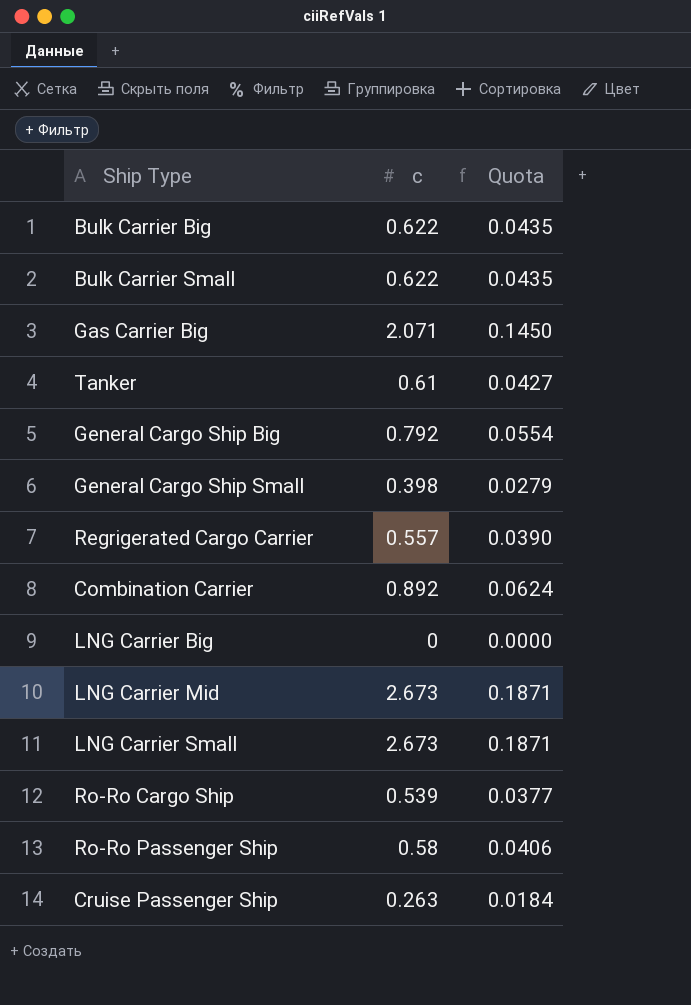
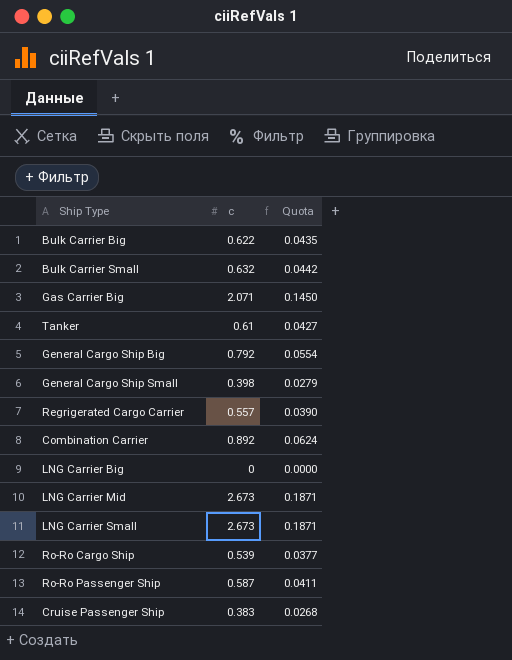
Bulk Carrier Small | c: 0.622 -> 0.632
Bulk Carrier Small | Quota: 0.0435 -> 0.0442
Ro-Ro Passenger Ship | c: 0.58 -> 0.587
Ro-Ro Passenger Ship | Quota: 0.0406 -> 0.0411
Cruise Passenger Ship | c: 0.263 -> 0.383
Cruise Passenger Ship | Quota: 0.0184 -> 0.0268

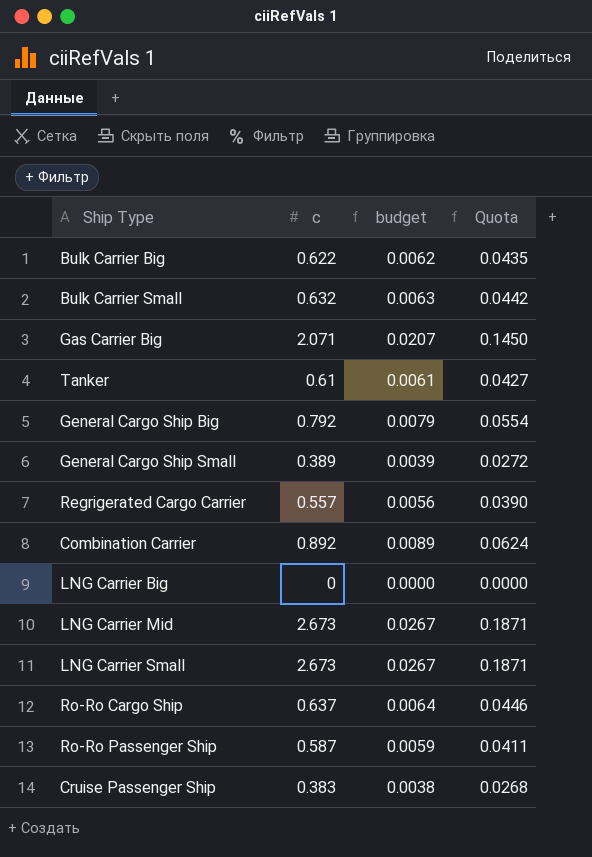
column budget | formula: none -> [c] * 0.01
General Cargo Ship Small | c: 0.398 -> 0.389
General Cargo Ship Small | Quota: 0.0279 -> 0.0272
Ro-Ro Cargo Ship | c: 0.539 -> 0.637
Ro-Ro Cargo Ship | Quota: 0.0377 -> 0.0446

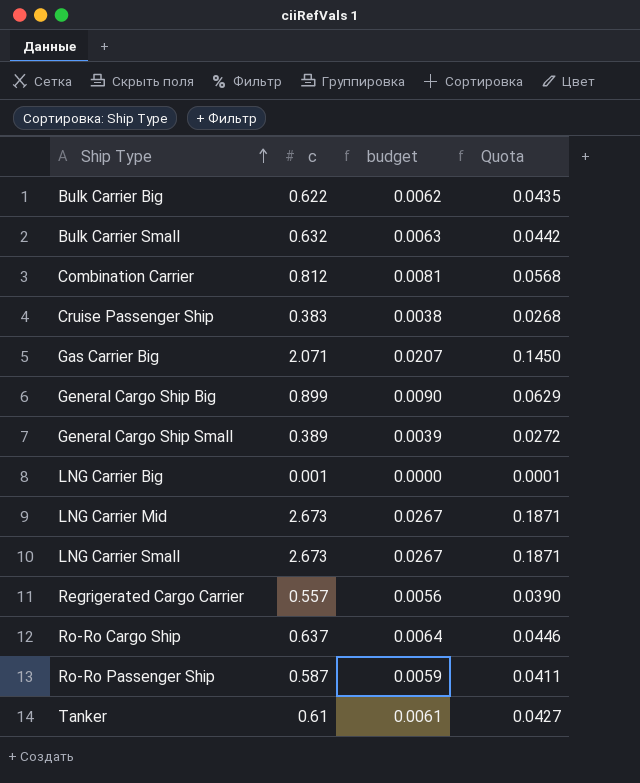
row order: none -> Ship Type ascending
Combination Carrier | c: 0.892 -> 0.812
Combination Carrier | budget: 0.0089 -> 0.0081
Combination Carrier | Quota: 0.0624 -> 0.0568
General Cargo Ship Big | c: 0.792 -> 0.899
General Cargo Ship Big | budget: 0.0079 -> 0.0090
General Cargo Ship Big | Quota: 0.0554 -> 0.0629
LNG Carrier Big | c: 0 -> 0.001
LNG Carrier Big | Quota: 0.0000 -> 0.0001

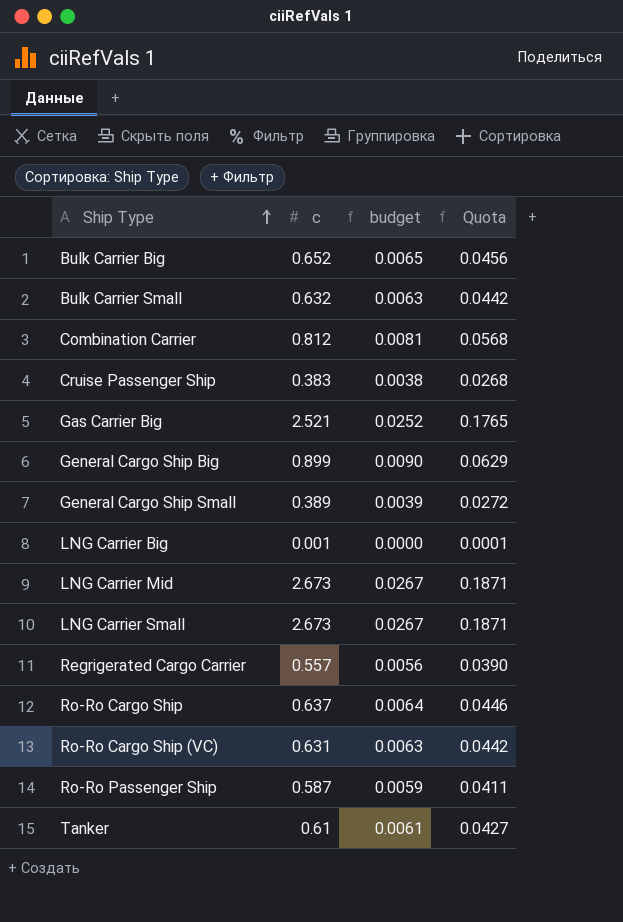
Bulk Carrier Big | c: 0.622 -> 0.652
Bulk Carrier Big | budget: 0.0062 -> 0.0065
Bulk Carrier Big | Quota: 0.0435 -> 0.0456
Gas Carrier Big | c: 2.071 -> 2.521
Gas Carrier Big | budget: 0.0207 -> 0.0252
Gas Carrier Big | Quota: 0.1450 -> 0.1765
row Ro-Ro Cargo Ship (VC): none -> 0.631 | 0.0063 | 0.0442

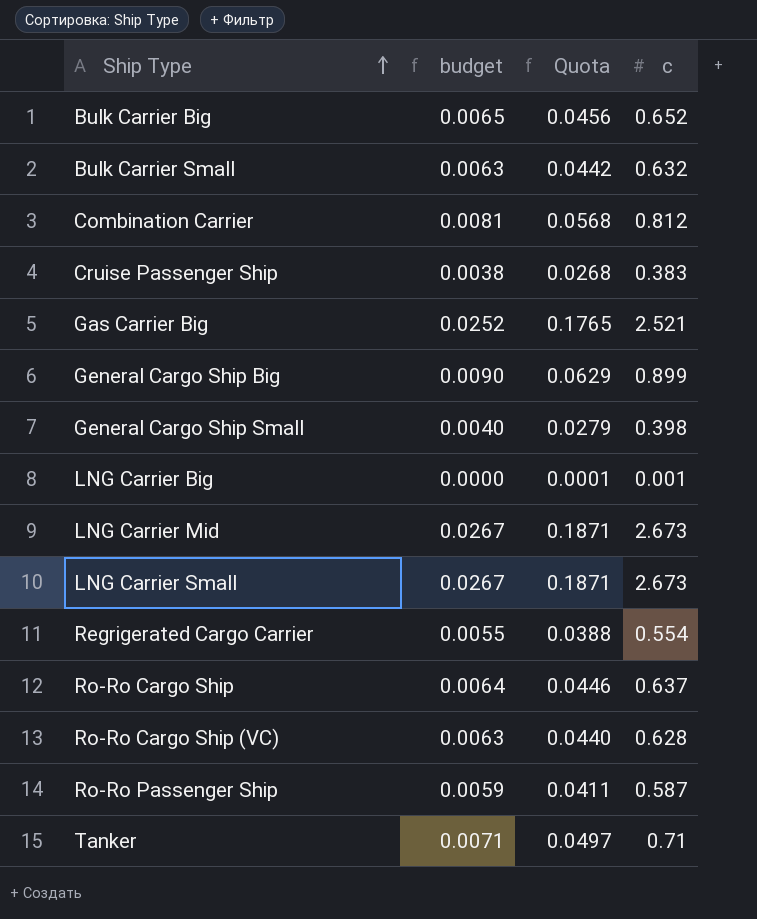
column c | position: 2 -> 4
General Cargo Ship Small | budget: 0.0039 -> 0.0040
General Cargo Ship Small | Quota: 0.0272 -> 0.0279
General Cargo Ship Small | c: 0.389 -> 0.398
Regrigerated Cargo Carrier | budget: 0.0056 -> 0.0055
Regrigerated Cargo Carrier | Quota: 0.0390 -> 0.0388
Regrigerated Cargo Carrier | c: 0.557 -> 0.554
Ro-Ro Cargo Ship (VC) | Quota: 0.0442 -> 0.0440
Ro-Ro Cargo Ship (VC) | c: 0.631 -> 0.628
Tanker | budget: 0.0061 -> 0.0071
Tanker | Quota: 0.0427 -> 0.0497
Tanker | c: 0.61 -> 0.71

